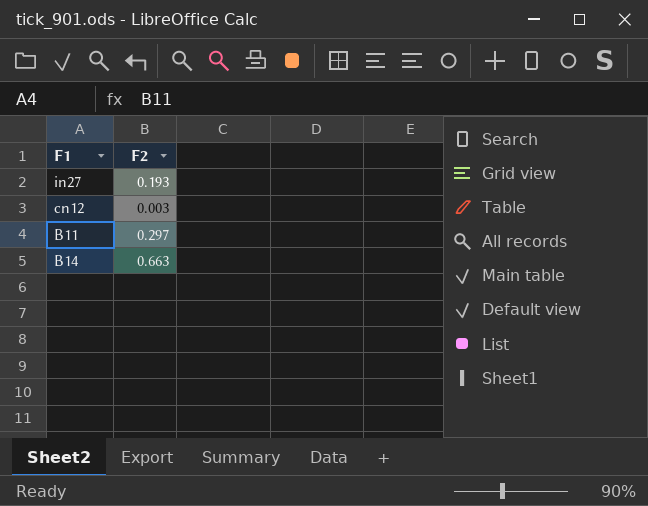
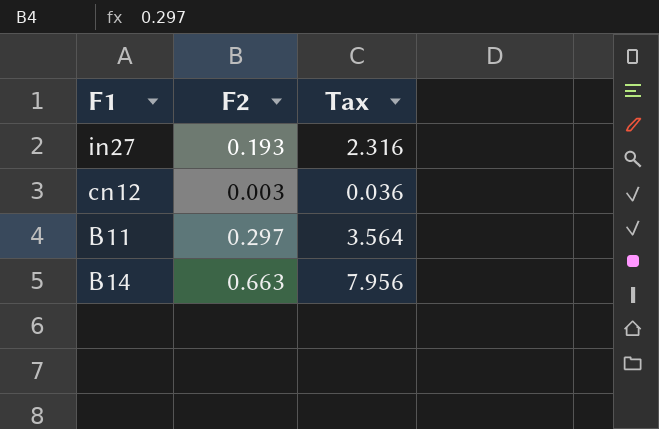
column Tax | formula: none -> [F2] * 12

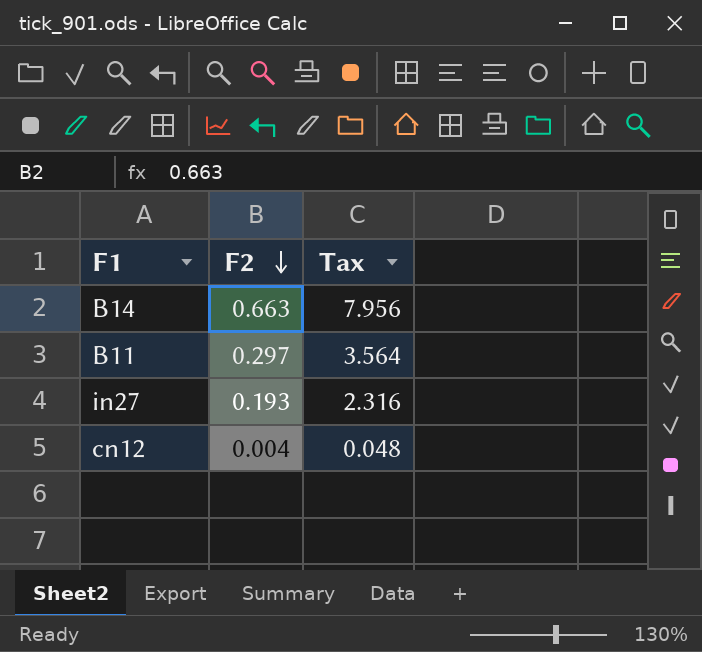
row order: none -> F2 descending
cn12 | F2: 0.003 -> 0.004
cn12 | Tax: 0.036 -> 0.048

